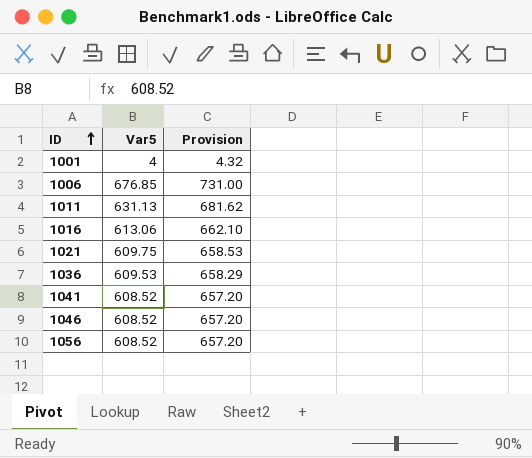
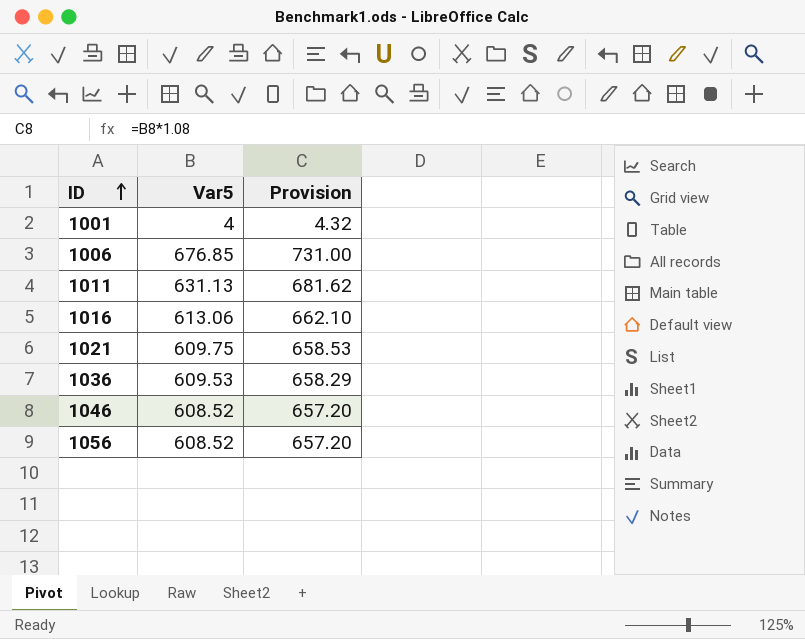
row 1041: 608.52 | 657.20 -> none

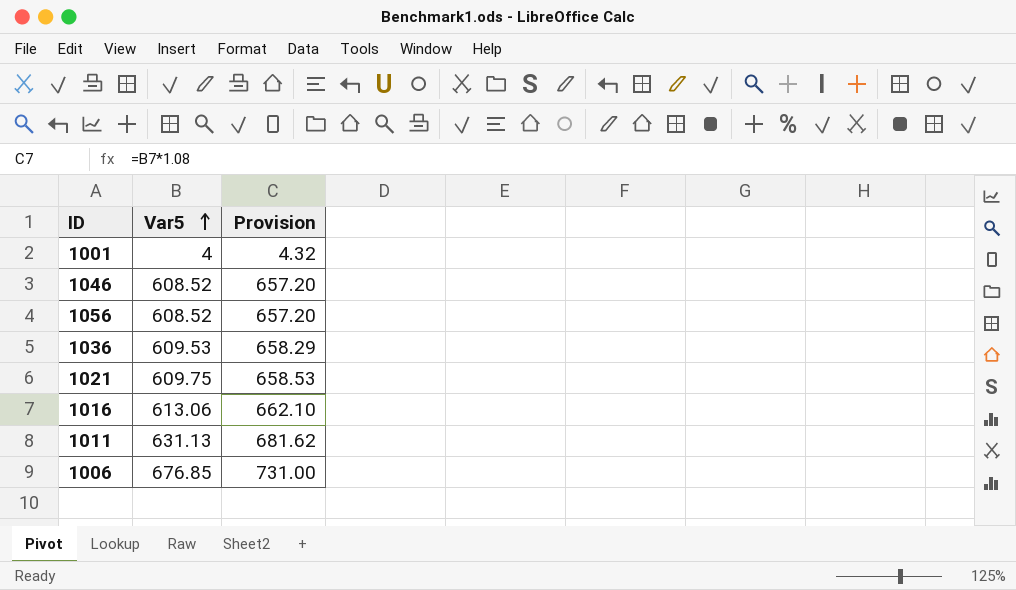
row order: ID ascending -> Var5 ascending

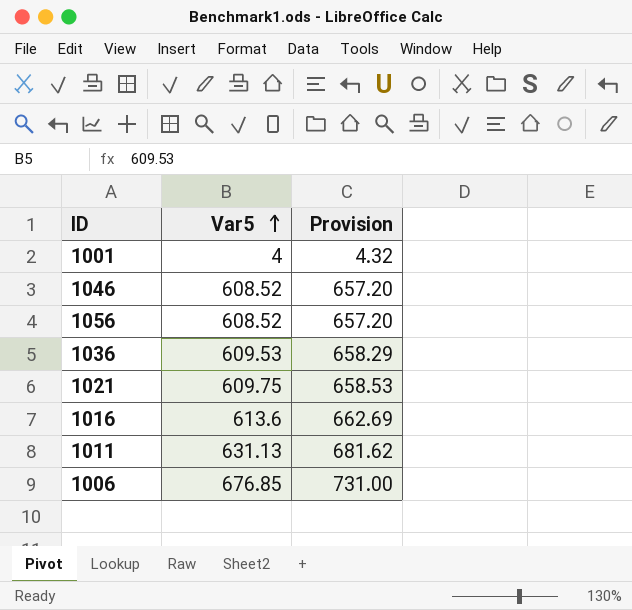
1016 | Var5: 613.06 -> 613.6
1016 | Provision: 662.10 -> 662.69

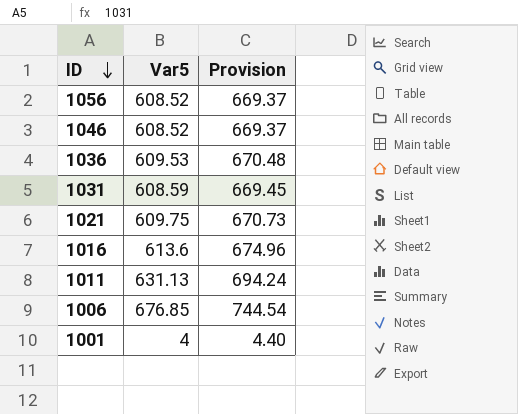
row order: Var5 ascending -> ID descending
column Provision | formula: [Var5] * 1.08 -> [Var5] * 1.1
row 1031: none -> 608.59 | 669.45

